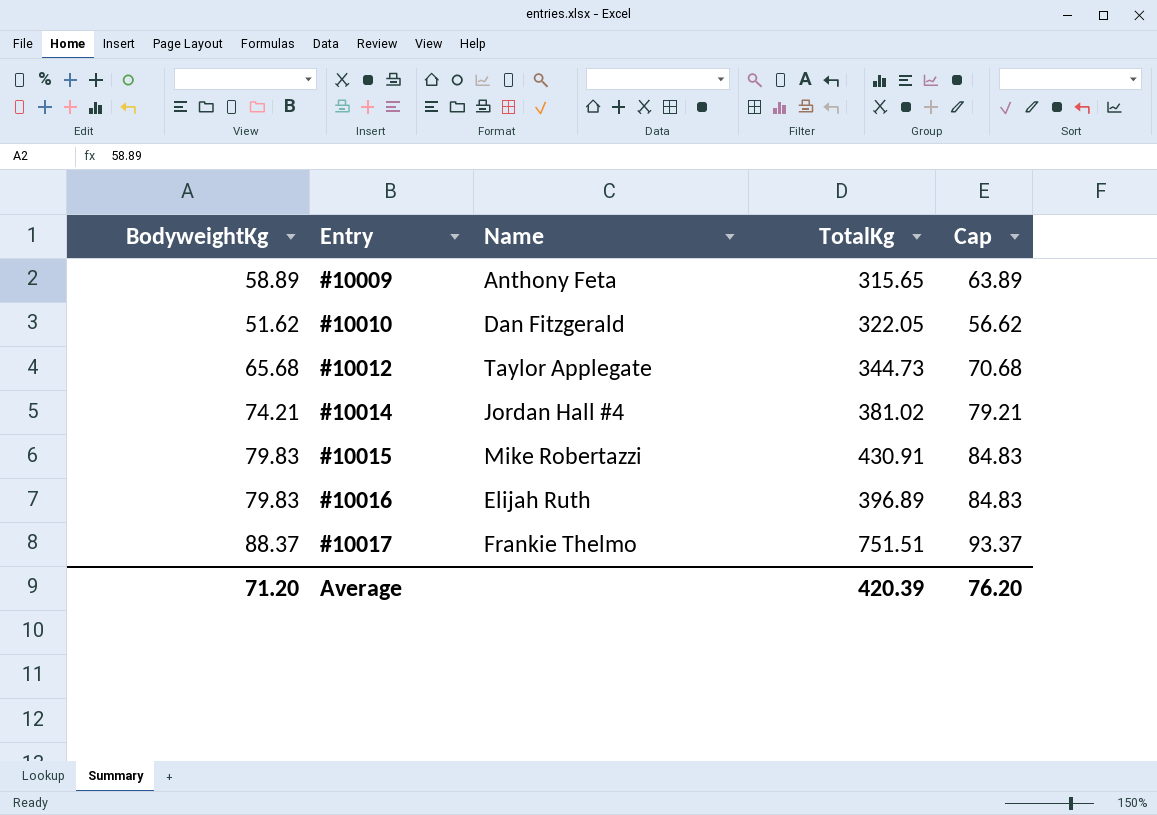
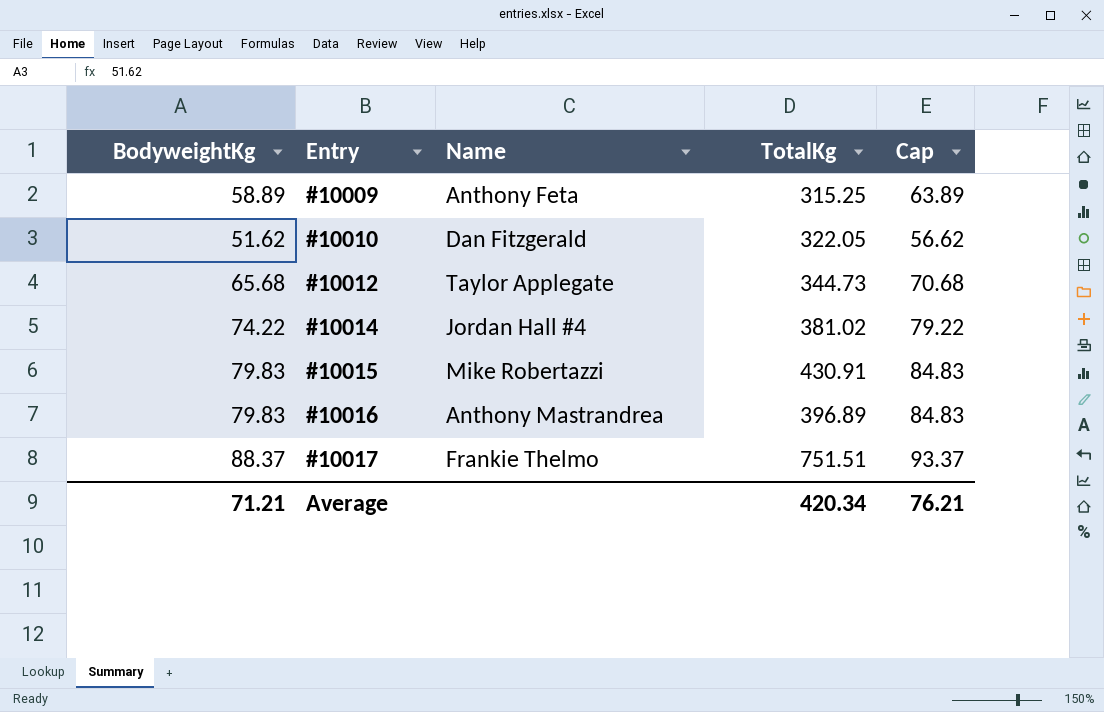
#10009 | TotalKg: 315.65 -> 315.25
#10014 | BodyweightKg: 74.21 -> 74.22
#10014 | Cap: 79.21 -> 79.22
#10016 | Name: Elijah Ruth -> Anthony Mastrandrea
Average | BodyweightKg: 71.20 -> 71.21
Average | TotalKg: 420.39 -> 420.34
Average | Cap: 76.20 -> 76.21

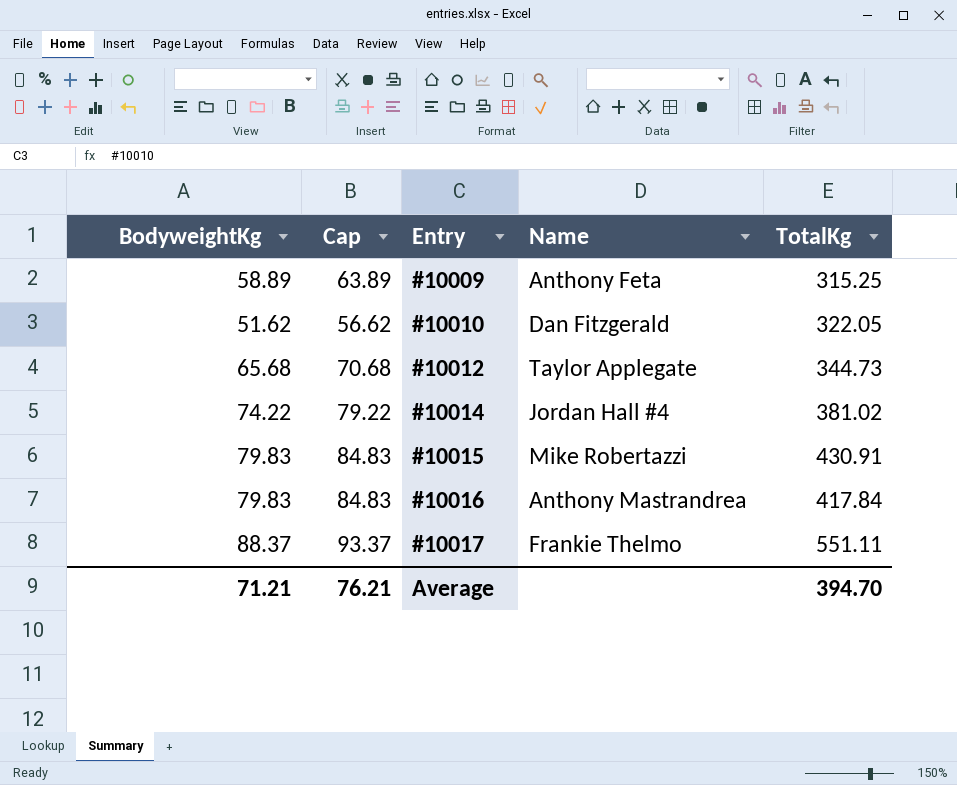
column Cap | position: 5 -> 2
#10016 | TotalKg: 396.89 -> 417.84
#10017 | TotalKg: 751.51 -> 551.11
Average | TotalKg: 420.34 -> 394.70

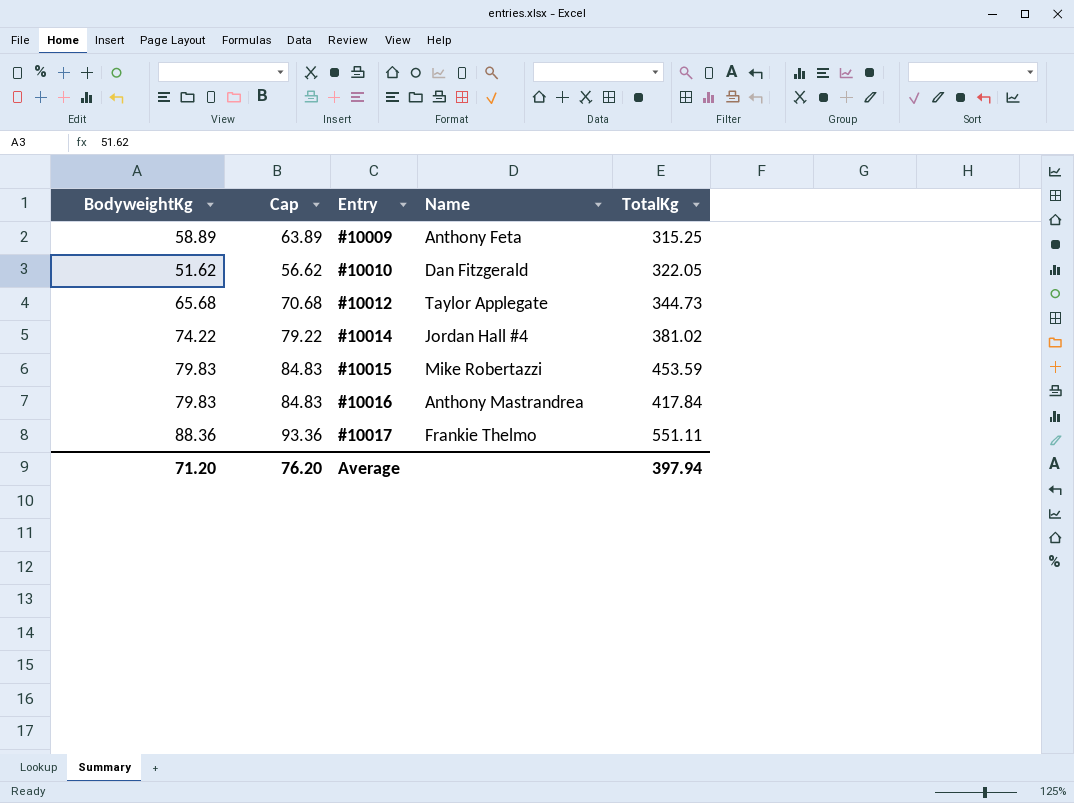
#10015 | TotalKg: 430.91 -> 453.59
#10017 | BodyweightKg: 88.37 -> 88.36
#10017 | Cap: 93.37 -> 93.36
Average | BodyweightKg: 71.21 -> 71.20
Average | Cap: 76.21 -> 76.20
Average | TotalKg: 394.70 -> 397.94

